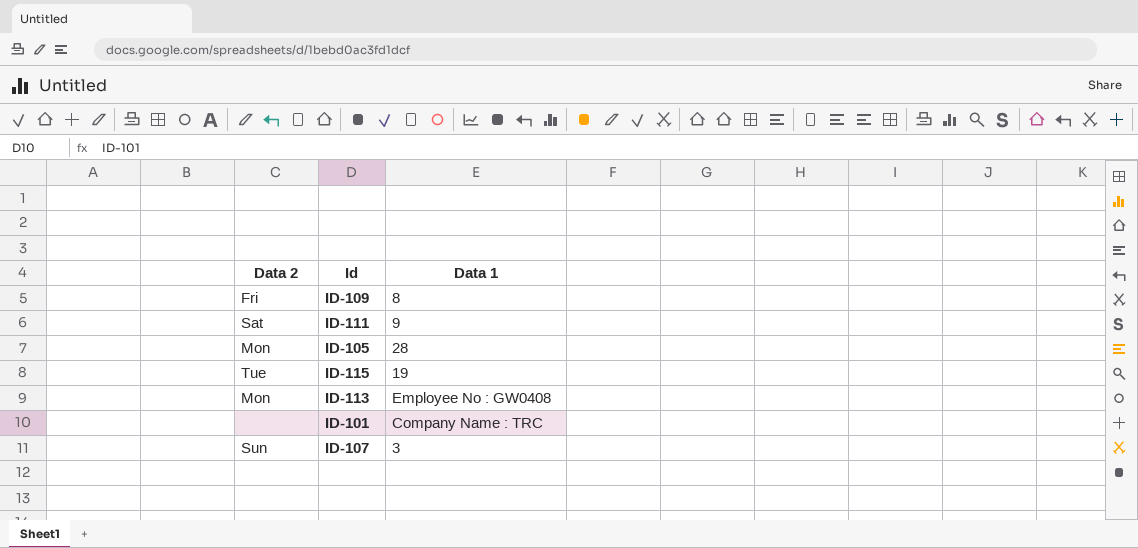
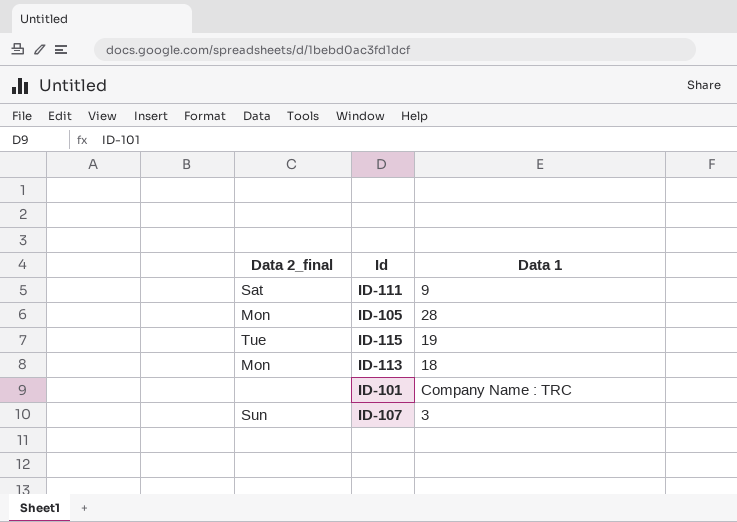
column name: Data 2 -> Data 2_final
row ID-109: Fri | 8 -> none
ID-113 | Data 1: Employee No : GW0408 -> 18

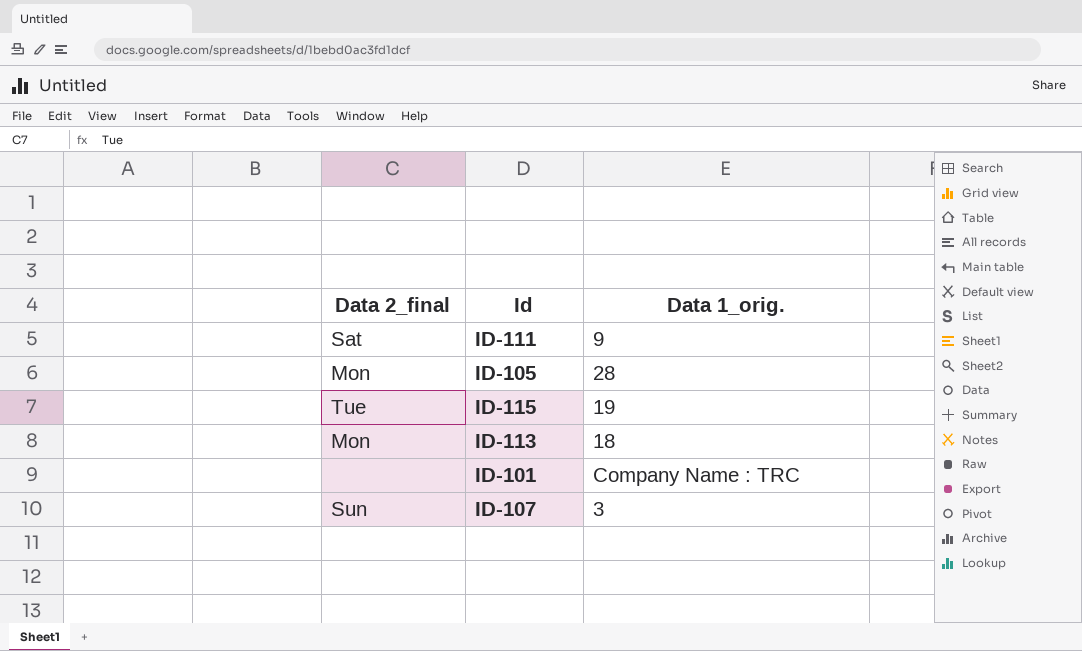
column name: Data 1 -> Data 1_orig.

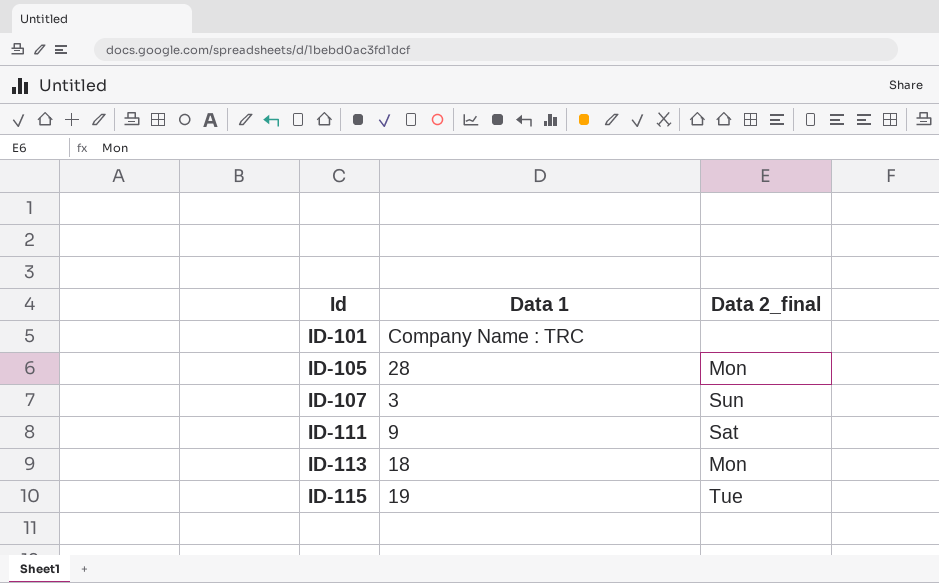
row order: none -> Id ascending
column name: Data 1_orig. -> Data 1
column Data 2_final | position: 1 -> 3

